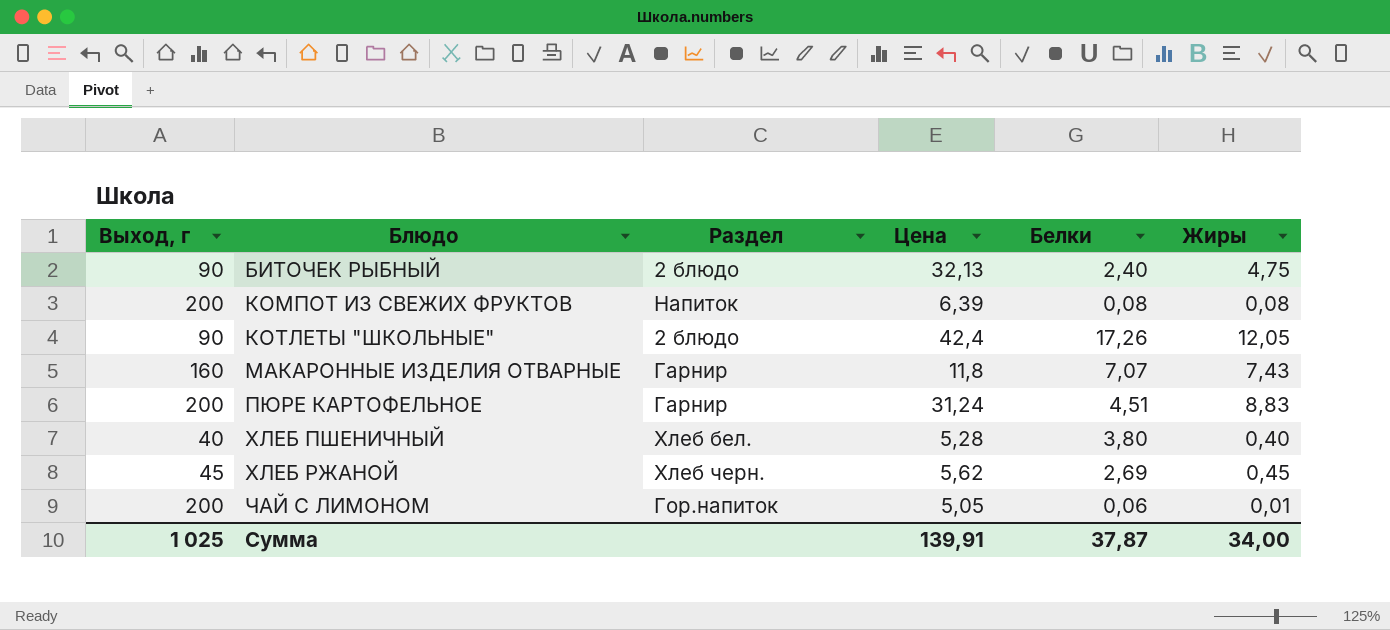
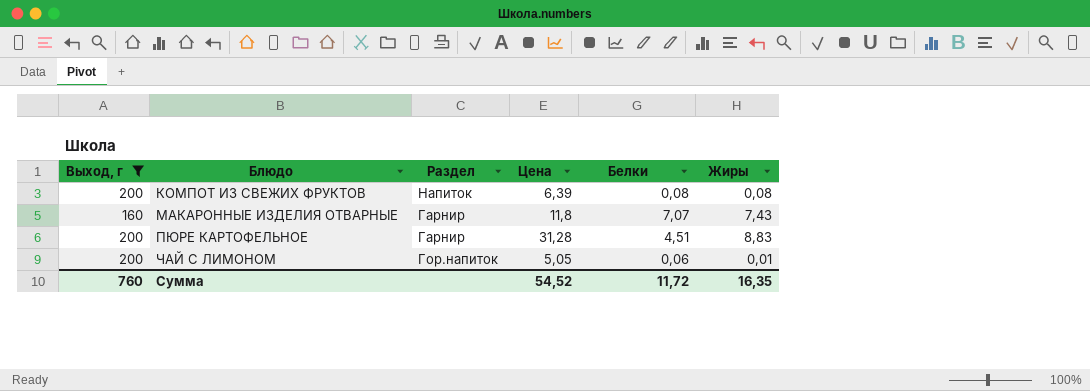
filter: none -> Выход, г >= 160
ПЮРЕ КАРТОФЕЛЬНОЕ | Цена: 31,24 -> 31,28
Сумма | Выход, г: 1 025 -> 760
Сумма | Цена: 139,91 -> 54,52
Сумма | Белки: 37,87 -> 11,72
Сумма | Жиры: 34,00 -> 16,35

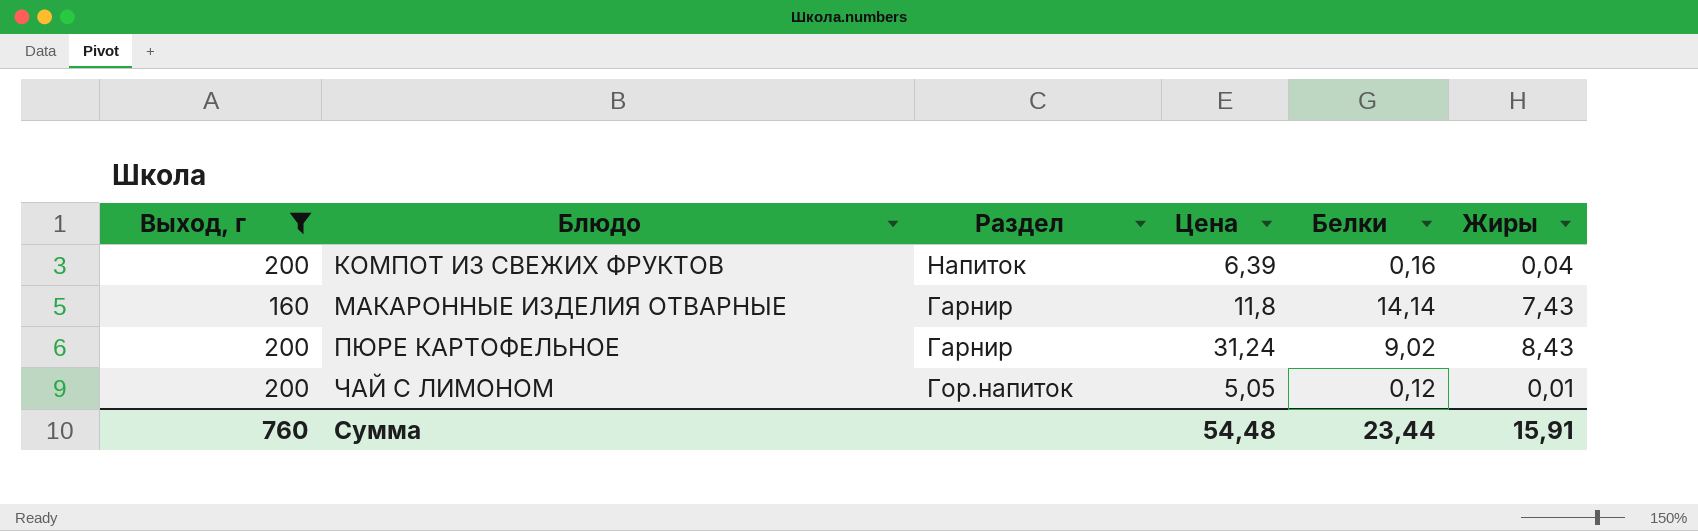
КОМПОТ ИЗ СВЕЖИХ ФРУКТОВ | Белки: 0,08 -> 0,16
КОМПОТ ИЗ СВЕЖИХ ФРУКТОВ | Жиры: 0,08 -> 0,04
МАКАРОННЫЕ ИЗДЕЛИЯ ОТВАРНЫЕ | Белки: 7,07 -> 14,14
ПЮРЕ КАРТОФЕЛЬНОЕ | Цена: 31,28 -> 31,24
ПЮРЕ КАРТОФЕЛЬНОЕ | Белки: 4,51 -> 9,02
ПЮРЕ КАРТОФЕЛЬНОЕ | Жиры: 8,83 -> 8,43
ЧАЙ С ЛИМОНОМ | Белки: 0,06 -> 0,12
Сумма | Цена: 54,52 -> 54,48
Сумма | Белки: 11,72 -> 23,44
Сумма | Жиры: 16,35 -> 15,91

